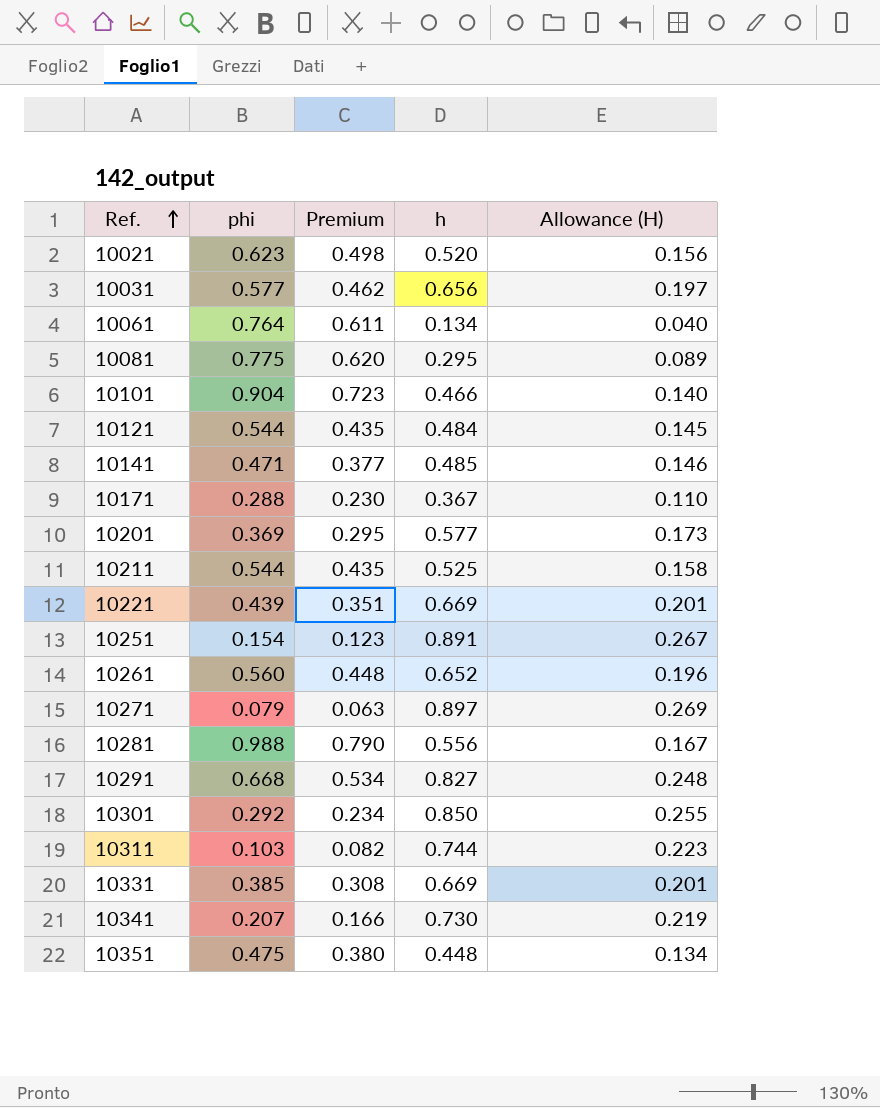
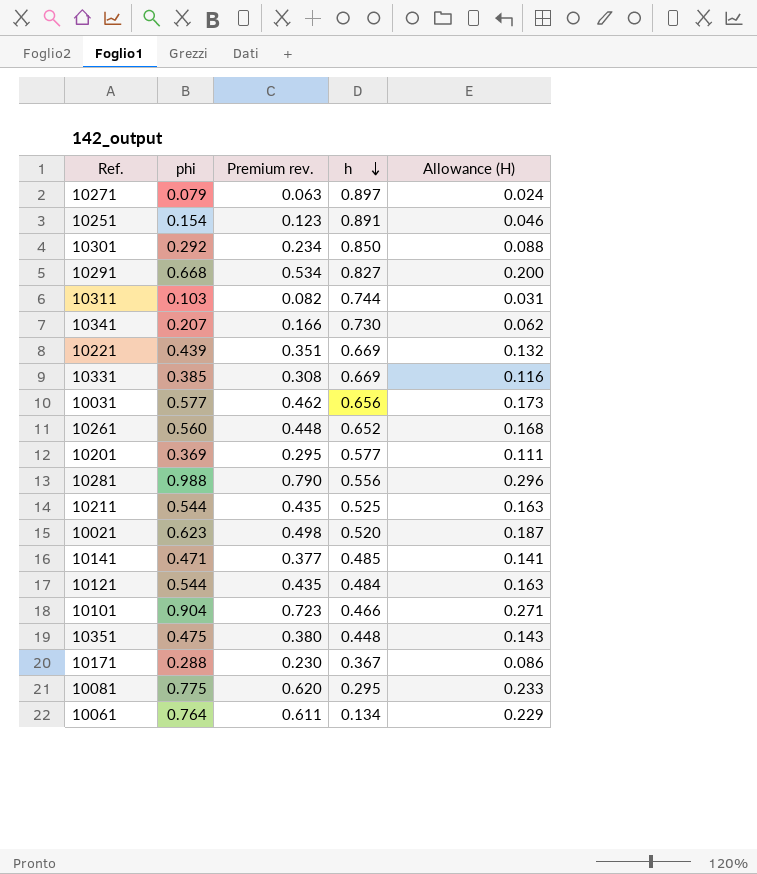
row order: Ref. ascending -> h descending
column name: Premium -> Premium rev.
column Allowance (H) | formula: [h] * 0.3 -> [phi] * 0.3

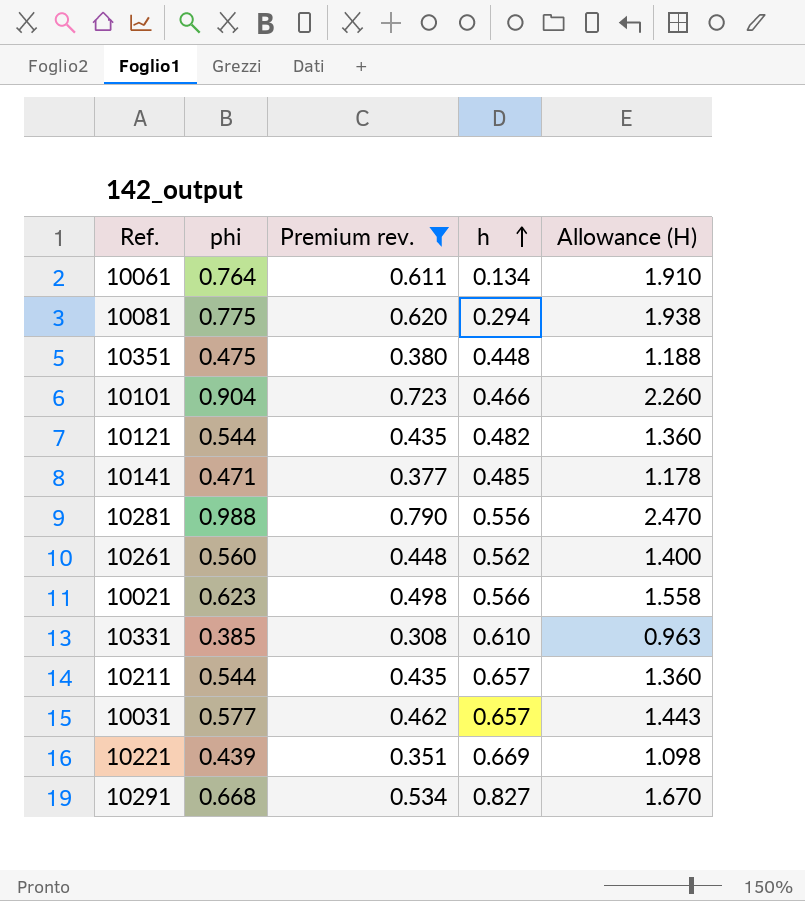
filter: none -> Premium rev. >= 0.308
row order: h descending -> h ascending
column Allowance (H) | formula: [phi] * 0.3 -> [phi] * 2.5
10081 | h: 0.295 -> 0.294
10121 | h: 0.484 -> 0.482
10261 | h: 0.652 -> 0.562
10021 | h: 0.520 -> 0.566
10331 | h: 0.669 -> 0.610
10211 | h: 0.525 -> 0.657
10031 | h: 0.656 -> 0.657

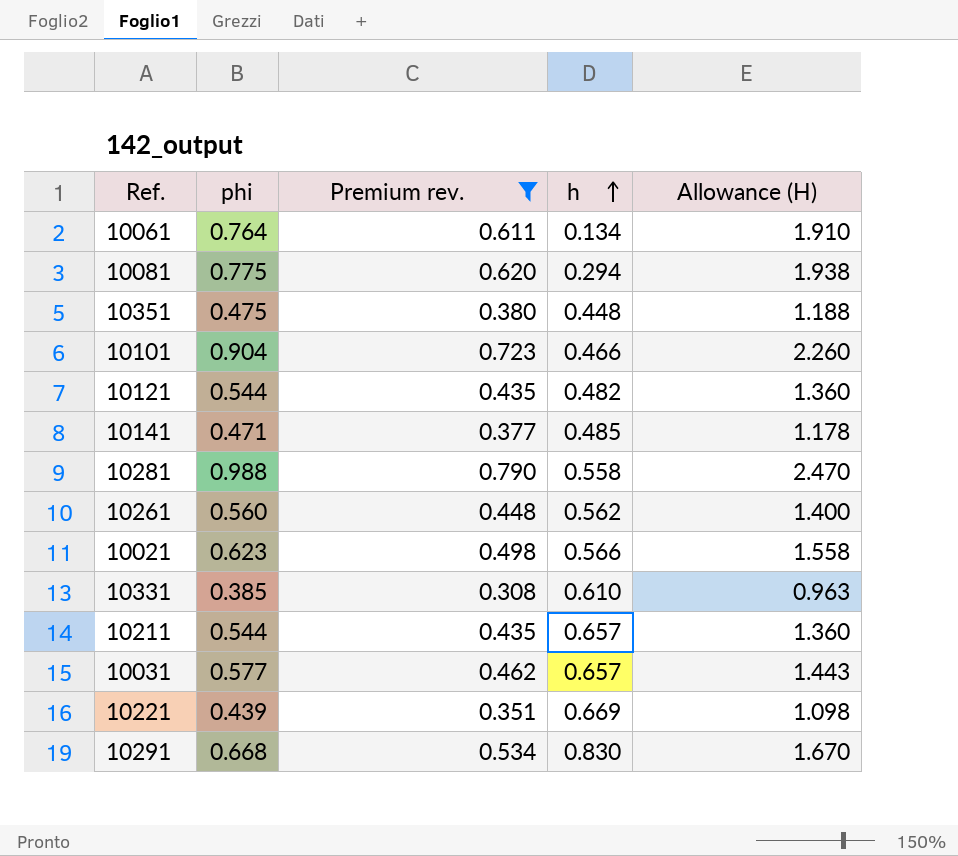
10281 | h: 0.556 -> 0.558
10291 | h: 0.827 -> 0.830

